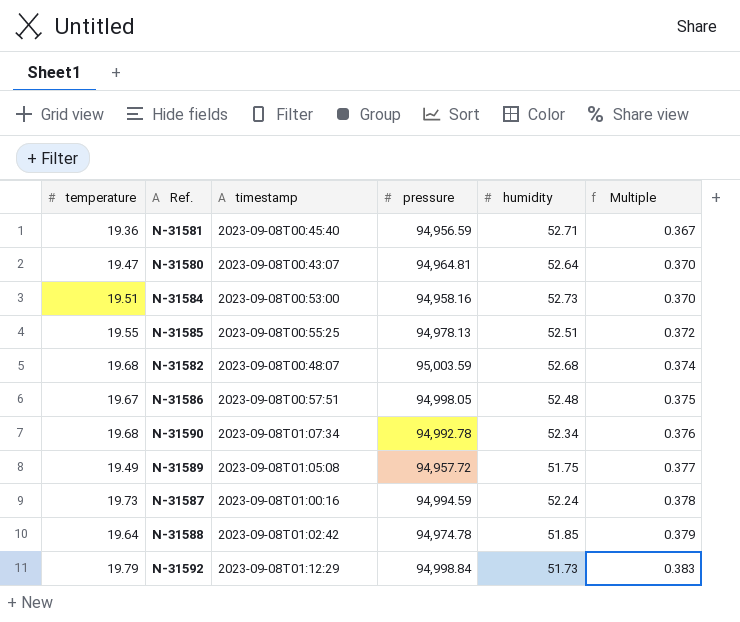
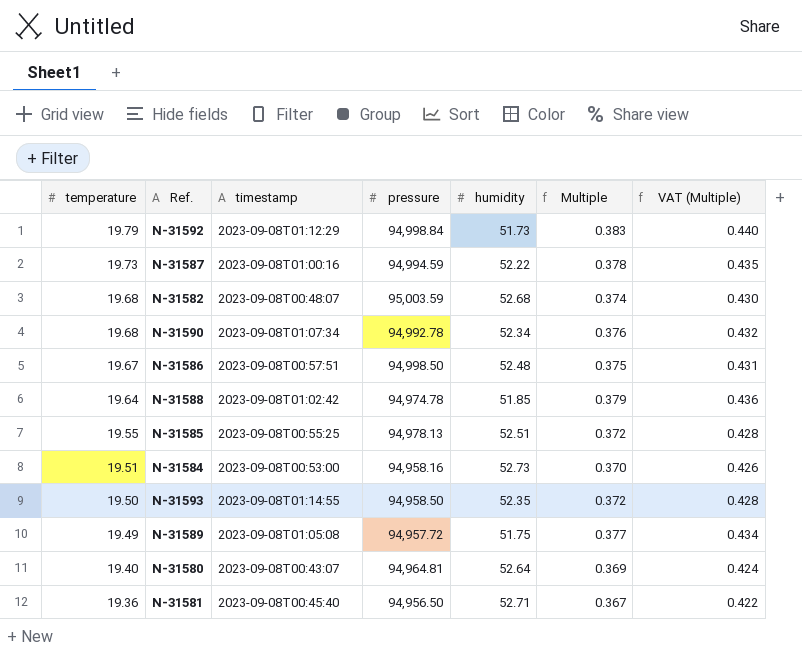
row order: Multiple ascending -> temperature descending
column VAT (Multiple) | formula: none -> [Multiple] * 1.15
N-31587 | humidity: 52.24 -> 52.22
N-31586 | pressure: 94,998.05 -> 94,998.50
row N-31593: none -> 19.50 | 2023-09-08T01:14:55 | 94,958.50 | 52.35 | 0.372 | 0.428
N-31580 | temperature: 19.47 -> 19.40
N-31580 | Multiple: 0.370 -> 0.369
N-31581 | pressure: 94,956.59 -> 94,956.50

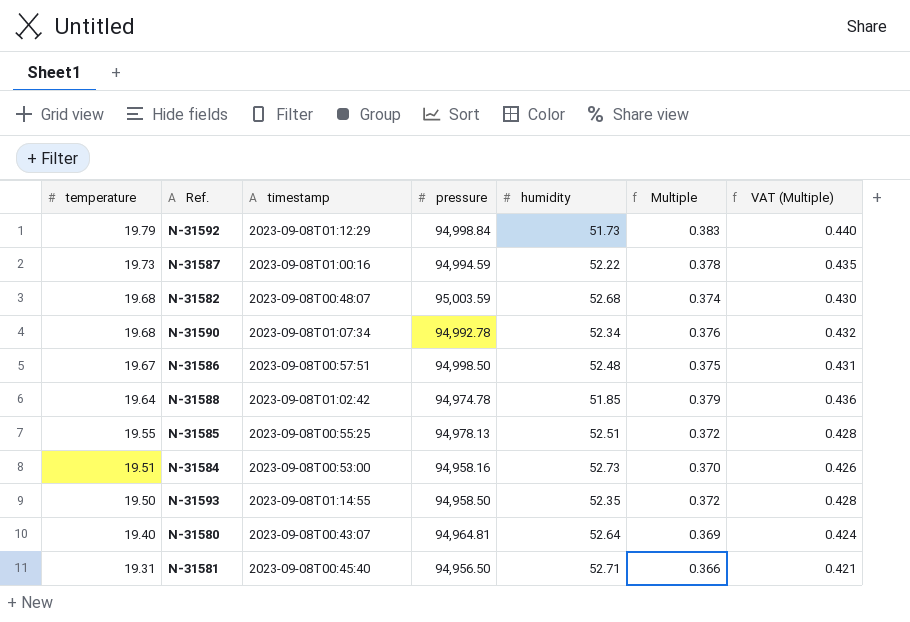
row N-31589: 19.49 | 2023-09-08T01:05:08 | 94,957.72 | 51.75 | 0.377 | 0.434 -> none
N-31581 | temperature: 19.36 -> 19.31
N-31581 | Multiple: 0.367 -> 0.366
N-31581 | VAT (Multiple): 0.422 -> 0.421

